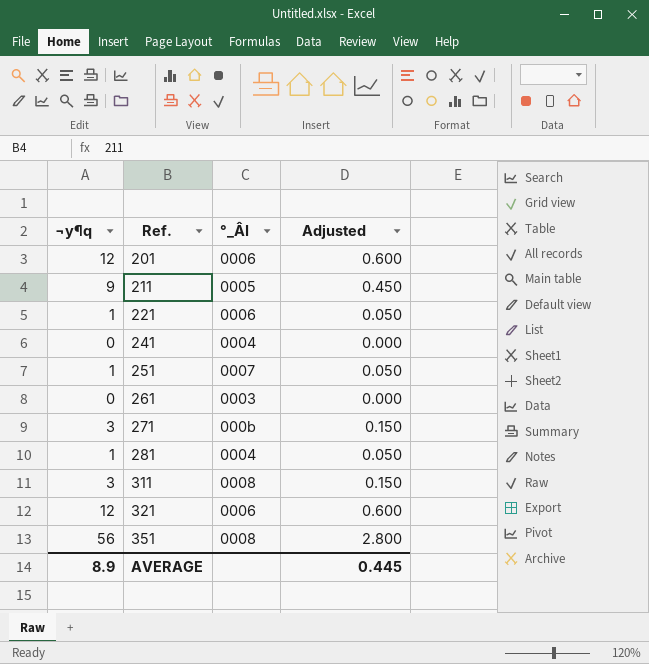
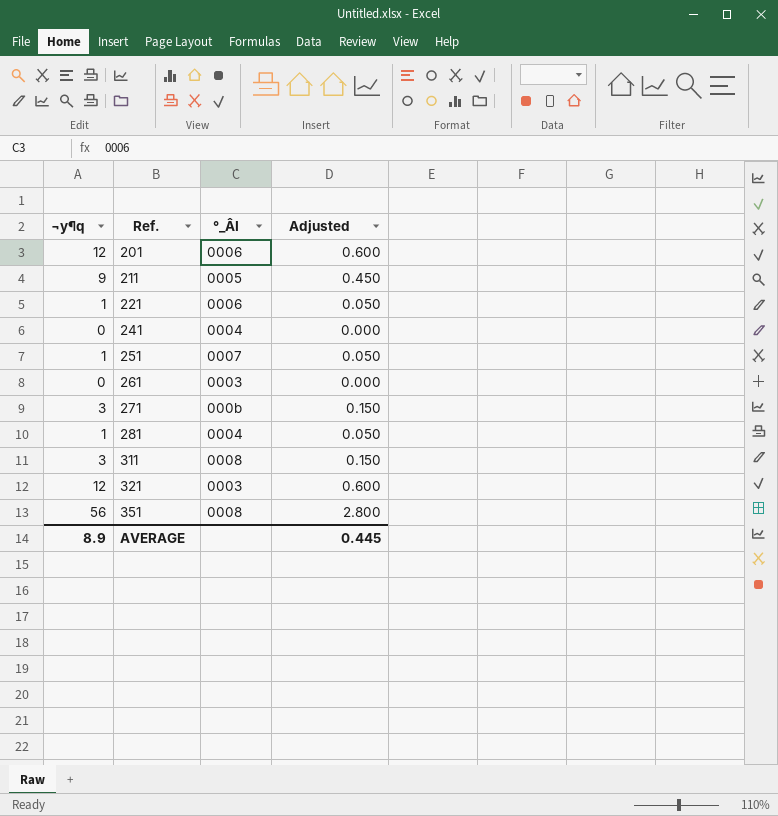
321 | °_ÂI: 0006 -> 0003

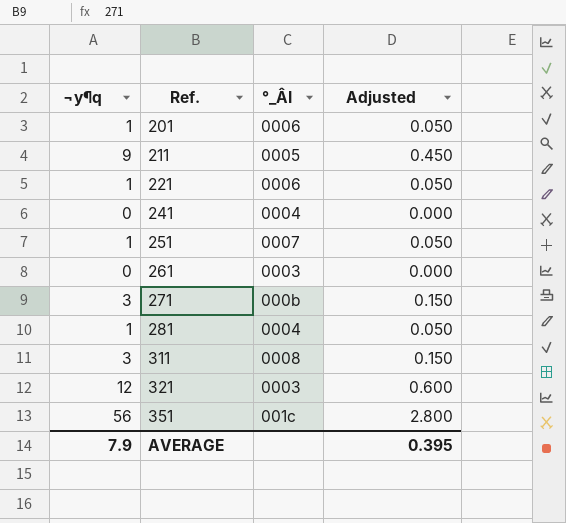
201 | ¬y¶q: 12 -> 1
201 | Adjusted: 0.600 -> 0.050
351 | °_ÂI: 0008 -> 001c
AVERAGE | ¬y¶q: 8.9 -> 7.9
AVERAGE | Adjusted: 0.445 -> 0.395

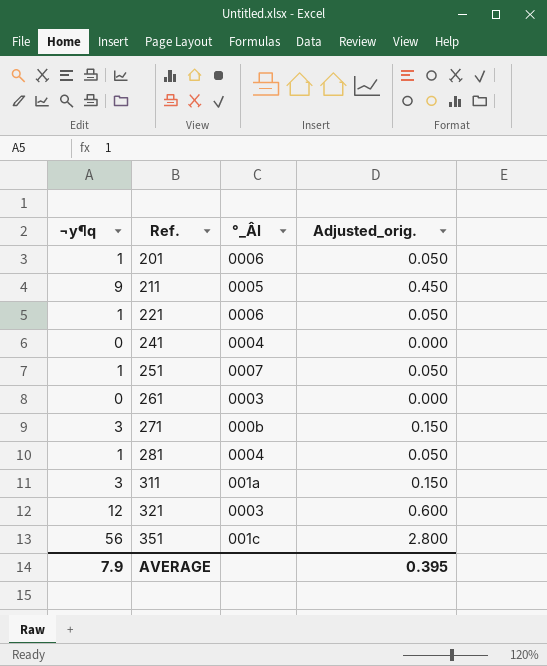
column name: Adjusted -> Adjusted_orig.
311 | °_ÂI: 0008 -> 001a

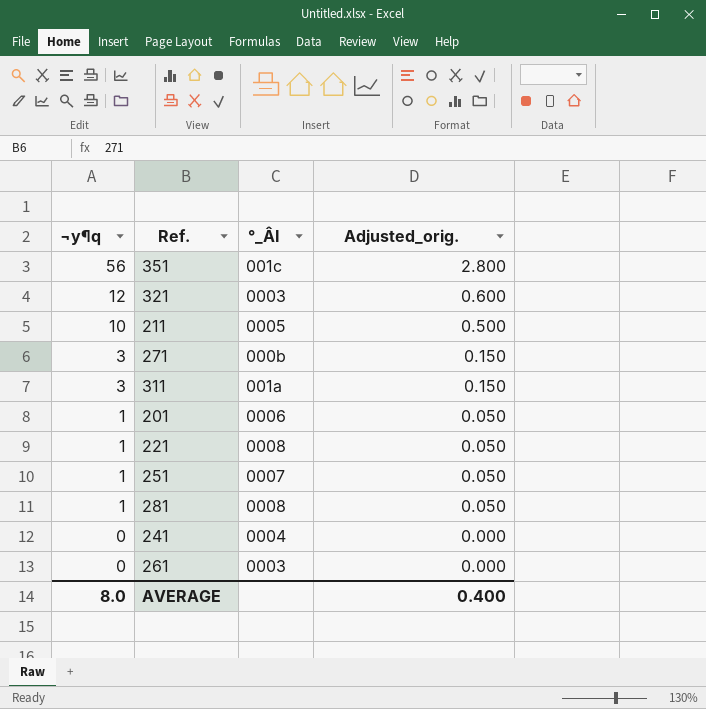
row order: Ref. ascending -> ¬y¶q descending
211 | ¬y¶q: 9 -> 10
211 | Adjusted_orig.: 0.450 -> 0.500
221 | °_ÂI: 0006 -> 0008
281 | °_ÂI: 0004 -> 0008
AVERAGE | ¬y¶q: 7.9 -> 8.0
AVERAGE | Adjusted_orig.: 0.395 -> 0.400

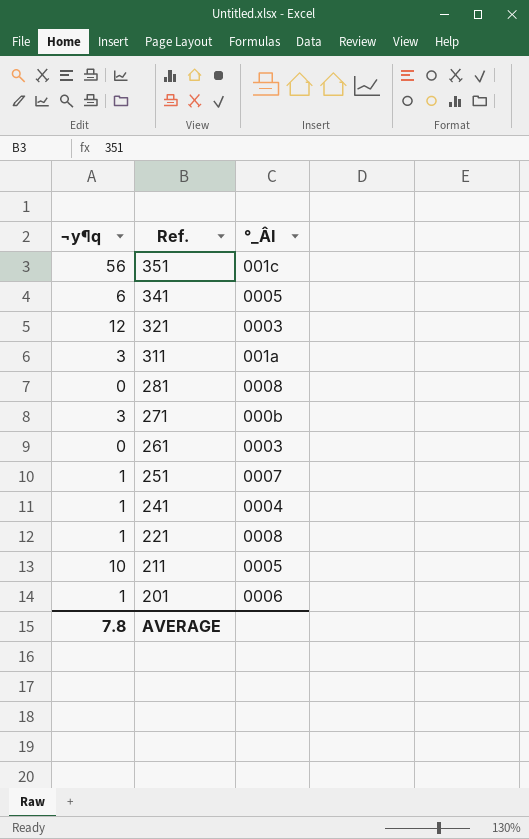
row order: ¬y¶q descending -> Ref. descending
column Adjusted_orig. | formula: [¬y¶q] * 0.05 -> none
row 341: none -> 6 | 0005
281 | ¬y¶q: 1 -> 0
241 | ¬y¶q: 0 -> 1
AVERAGE | ¬y¶q: 8.0 -> 7.8

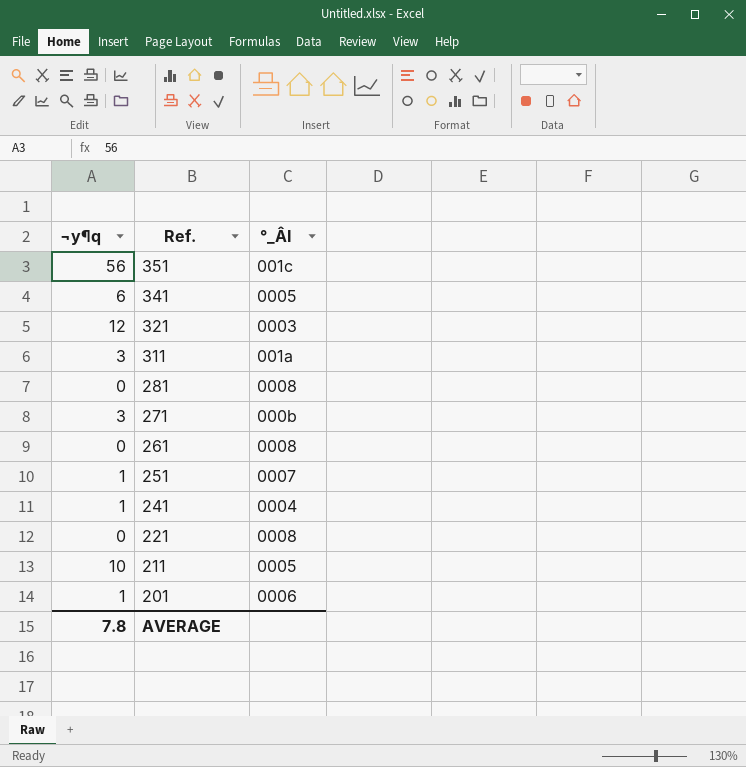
261 | °_ÂI: 0003 -> 0008
221 | ¬y¶q: 1 -> 0

